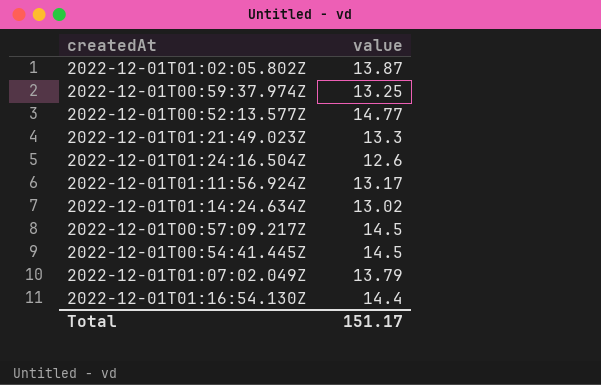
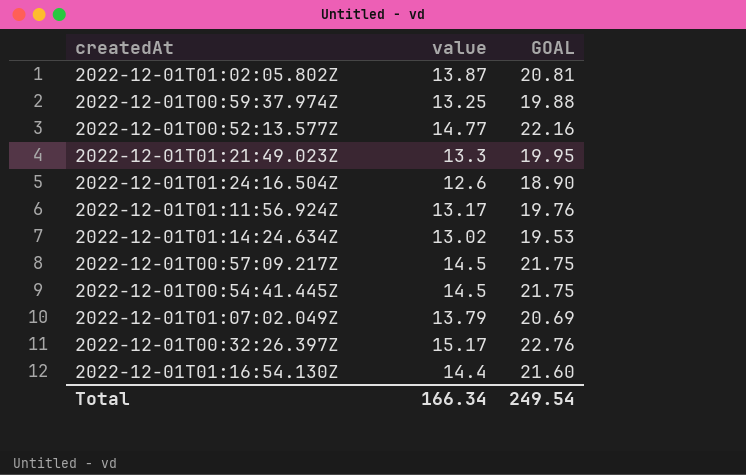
column GOAL | formula: none -> [value] * 1.5
row 2022-12-01T00:32:26.397Z: none -> 15.17 | 22.76
Total | value: 151.17 -> 166.34

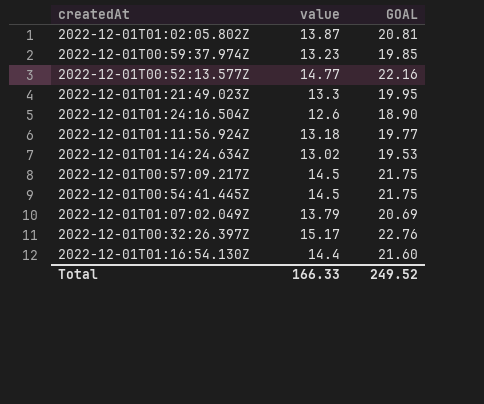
2022-12-01T00:59:37.974Z | value: 13.25 -> 13.23
2022-12-01T00:59:37.974Z | GOAL: 19.88 -> 19.85
2022-12-01T01:11:56.924Z | value: 13.17 -> 13.18
2022-12-01T01:11:56.924Z | GOAL: 19.76 -> 19.77
Total | value: 166.34 -> 166.33
Total | GOAL: 249.54 -> 249.52

